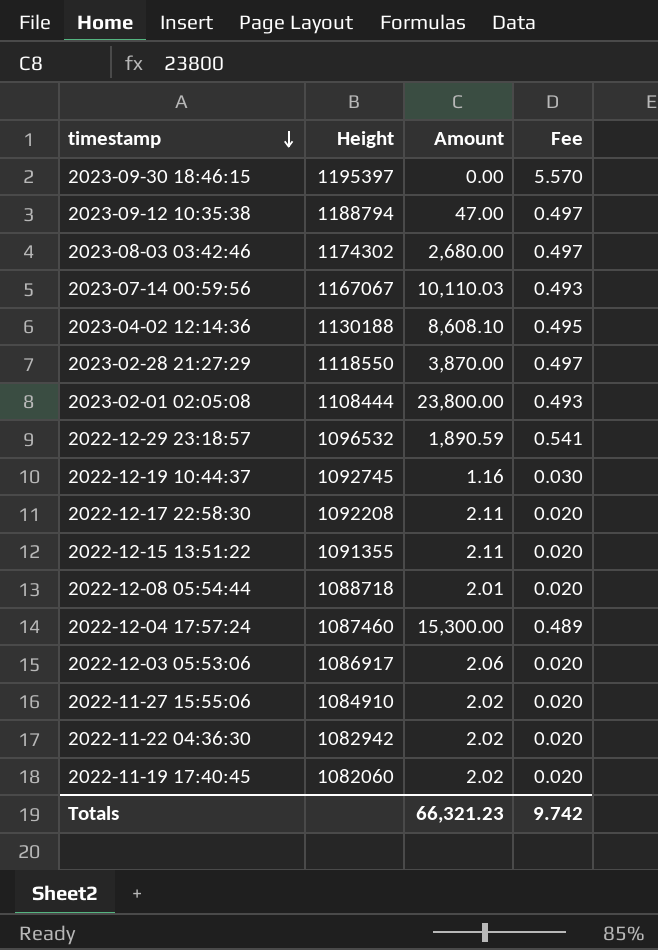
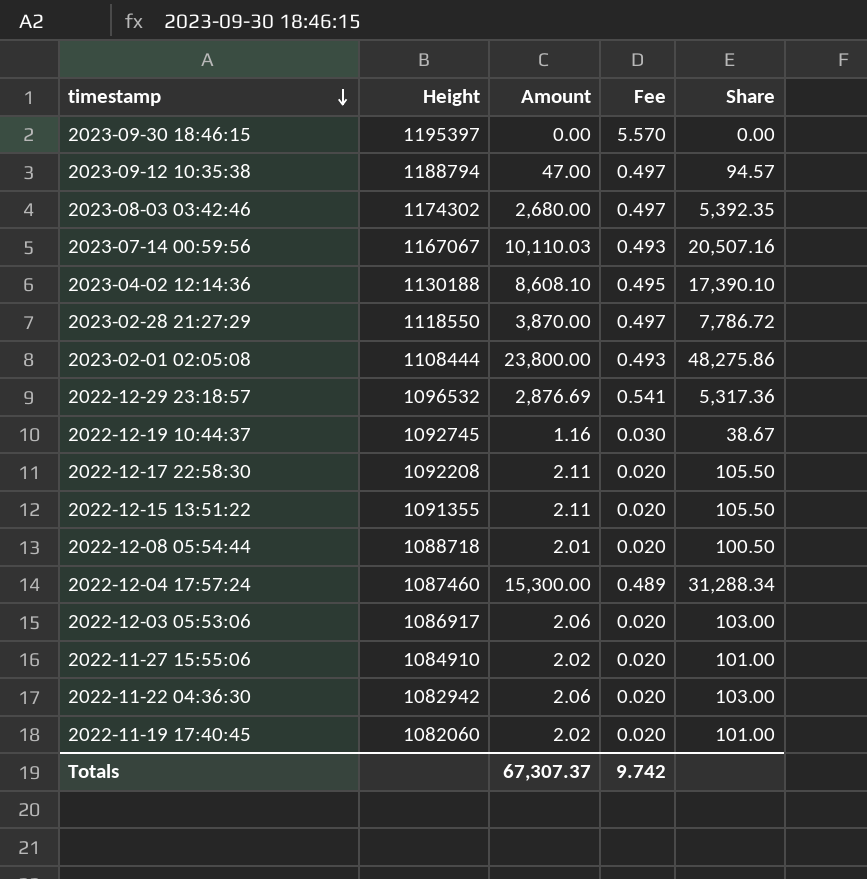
column Share | formula: none -> [Amount] / [Fee]
2022-12-29 23:18:57 | Amount: 1,890.59 -> 2,876.69
2022-11-22 04:36:30 | Amount: 2.02 -> 2.06
Totals | Amount: 66,321.23 -> 67,307.37

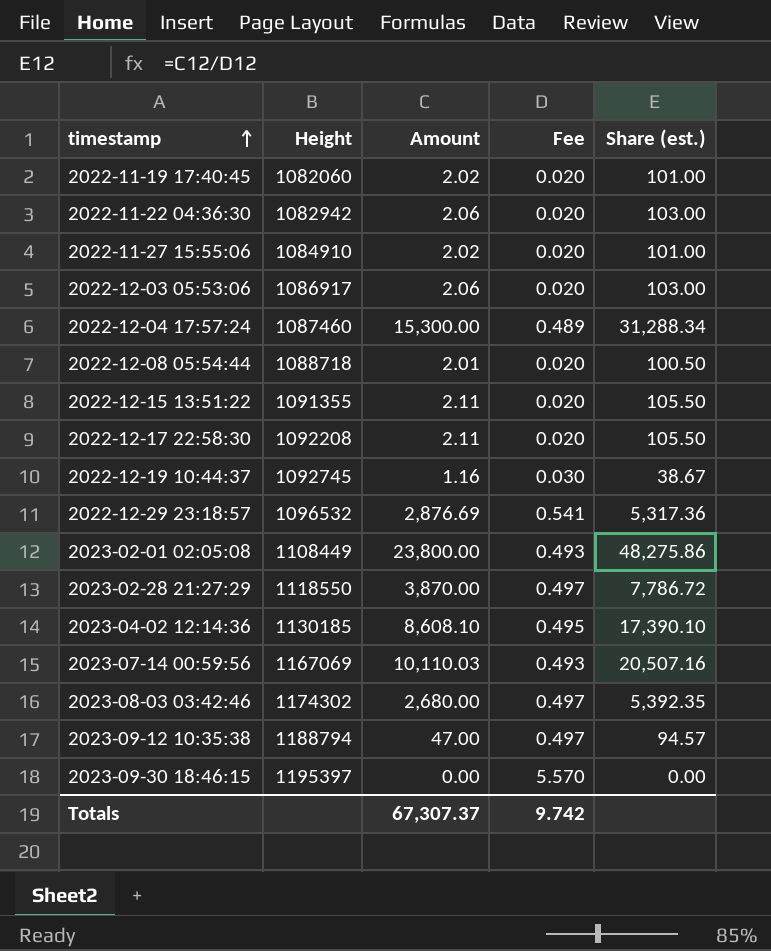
row order: timestamp descending -> timestamp ascending
column name: Share -> Share (est.)
2023-02-01 02:05:08 | Height: 1108444 -> 1108449
2023-04-02 12:14:36 | Height: 1130188 -> 1130185
2023-07-14 00:59:56 | Height: 1167067 -> 1167069

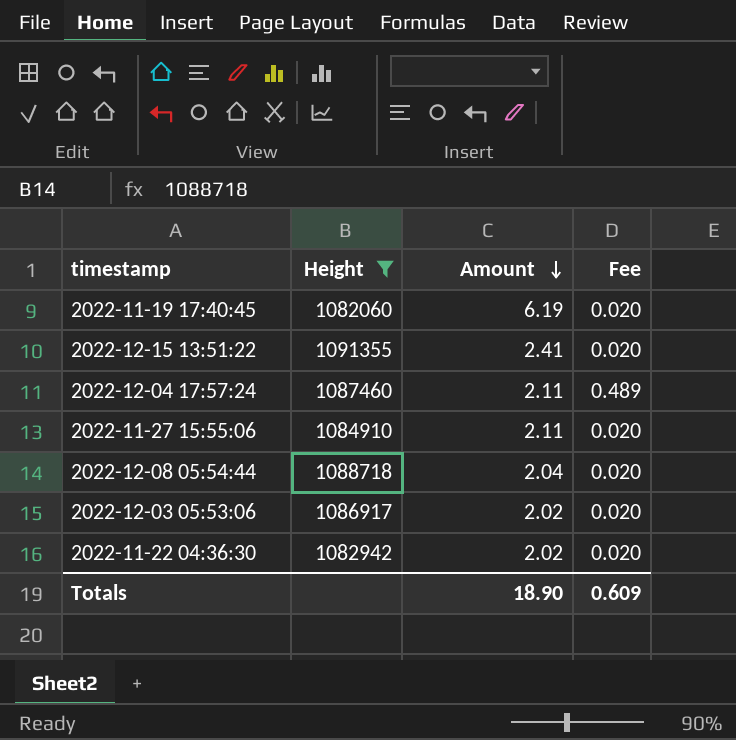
filter: none -> Height <= 1091355
row order: timestamp ascending -> Amount descending
column Share (est.) | formula: [Amount] / [Fee] -> none
2022-11-19 17:40:45 | Amount: 2.02 -> 6.19
2022-12-15 13:51:22 | Amount: 2.11 -> 2.41
2022-12-04 17:57:24 | Amount: 15,300.00 -> 2.11
2022-11-27 15:55:06 | Amount: 2.02 -> 2.11
2022-12-08 05:54:44 | Amount: 2.01 -> 2.04
2022-12-03 05:53:06 | Amount: 2.06 -> 2.02
2022-11-22 04:36:30 | Amount: 2.06 -> 2.02
Totals | Amount: 67,307.37 -> 18.90
Totals | Fee: 9.742 -> 0.609

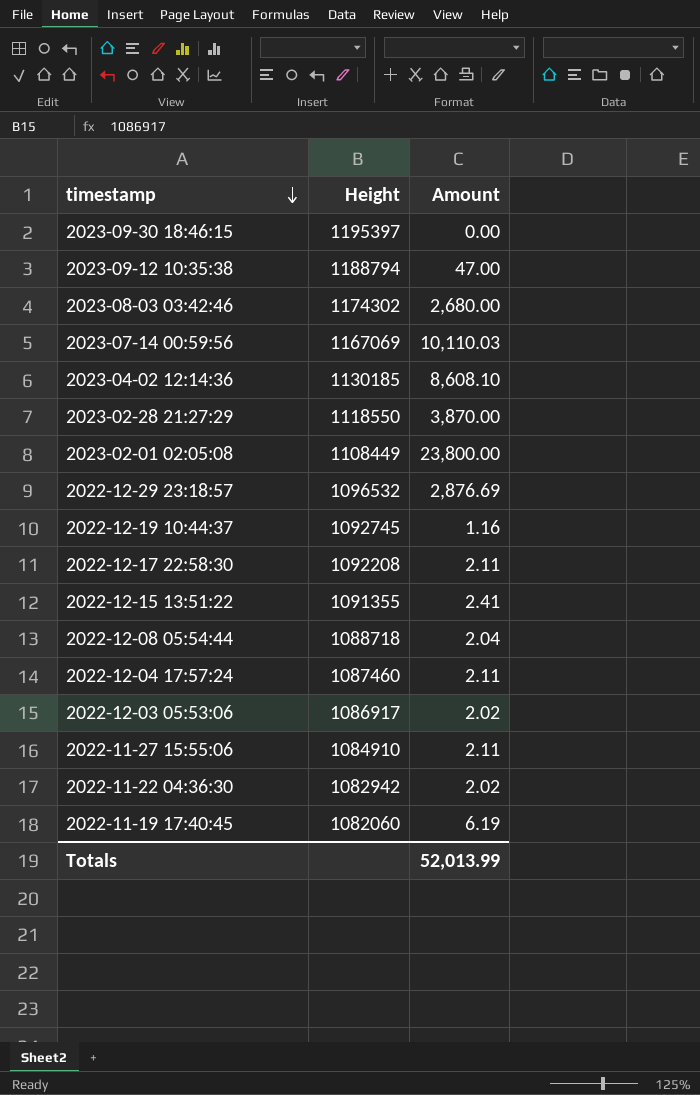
filter: Height <= 1091355 -> none
row order: Amount descending -> timestamp descending
column Fee | position: 4 -> none
Totals | Amount: 18.90 -> 52,013.99

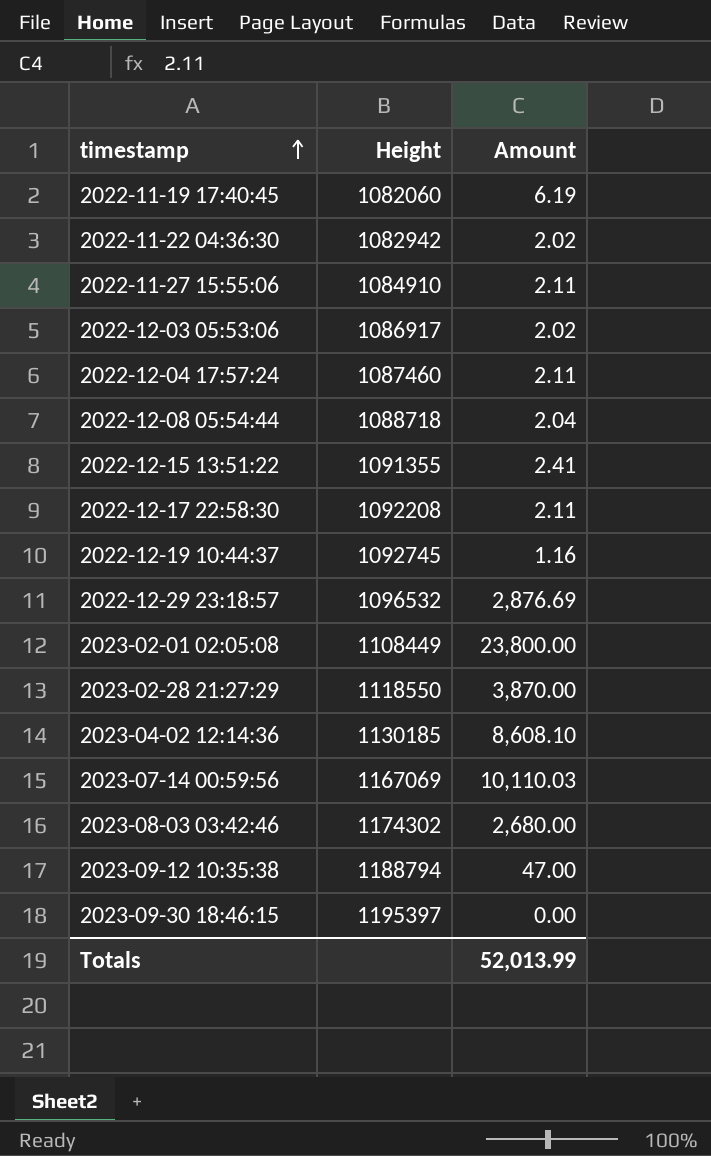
row order: timestamp descending -> timestamp ascending

